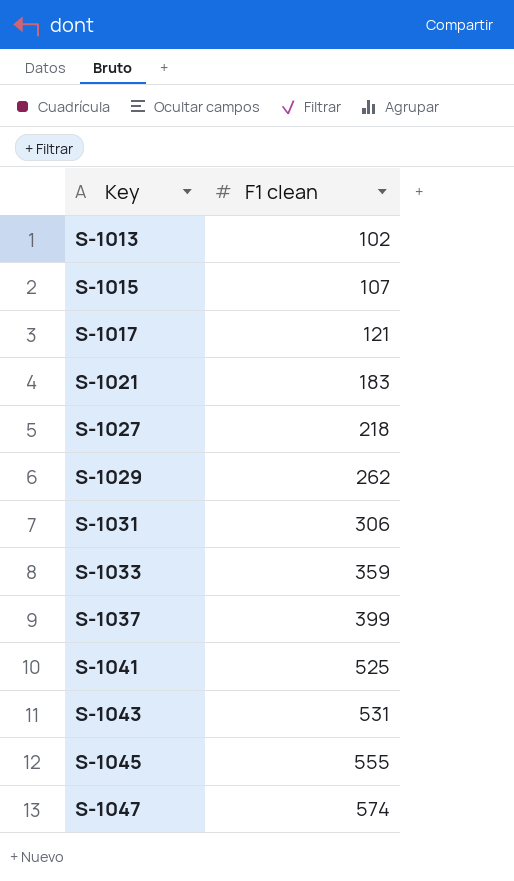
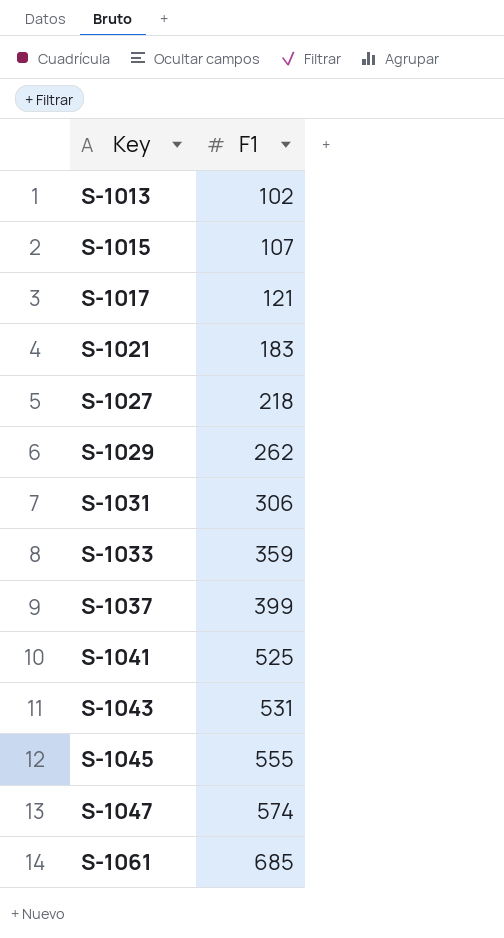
column name: F1 clean -> F1
row S-1061: none -> 685

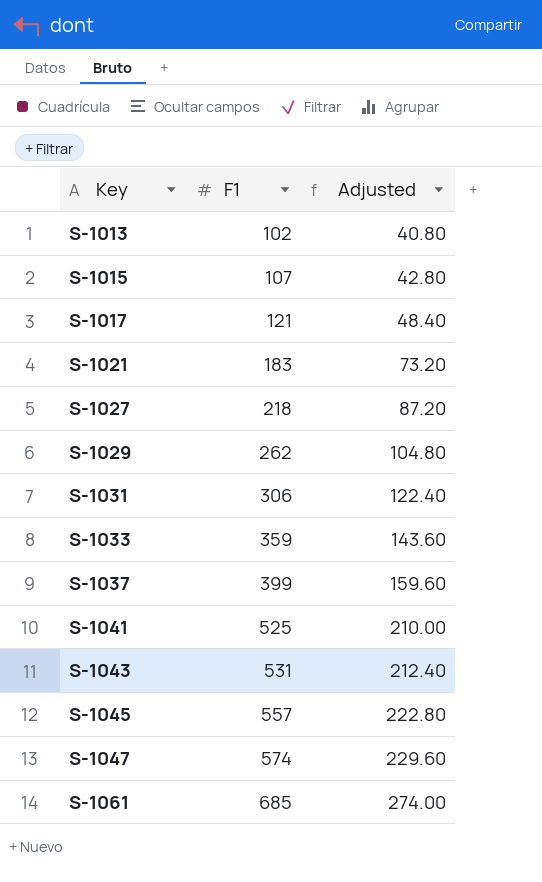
column Adjusted | formula: none -> [F1] * 0.4
S-1045 | F1: 555 -> 557

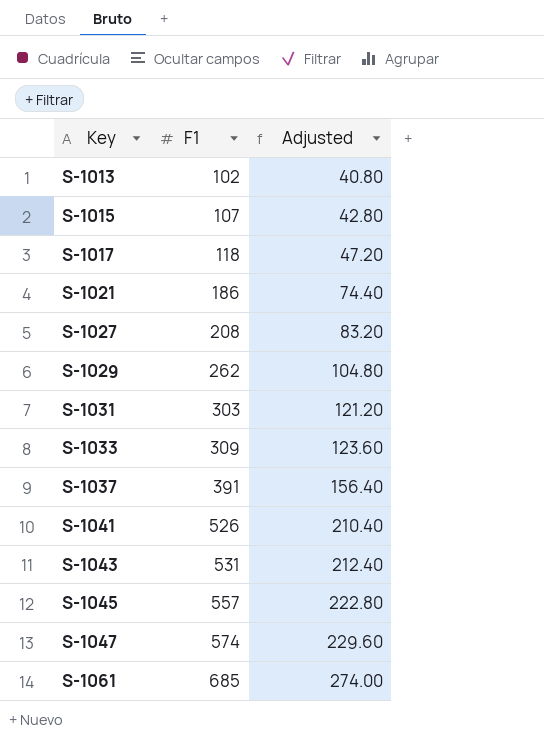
S-1017 | F1: 121 -> 118
S-1017 | Adjusted: 48.40 -> 47.20
S-1021 | F1: 183 -> 186
S-1021 | Adjusted: 73.20 -> 74.40
S-1027 | F1: 218 -> 208
S-1027 | Adjusted: 87.20 -> 83.20
S-1031 | F1: 306 -> 303
S-1031 | Adjusted: 122.40 -> 121.20
S-1033 | F1: 359 -> 309
S-1033 | Adjusted: 143.60 -> 123.60
S-1037 | F1: 399 -> 391
S-1037 | Adjusted: 159.60 -> 156.40
S-1041 | F1: 525 -> 526
S-1041 | Adjusted: 210.00 -> 210.40

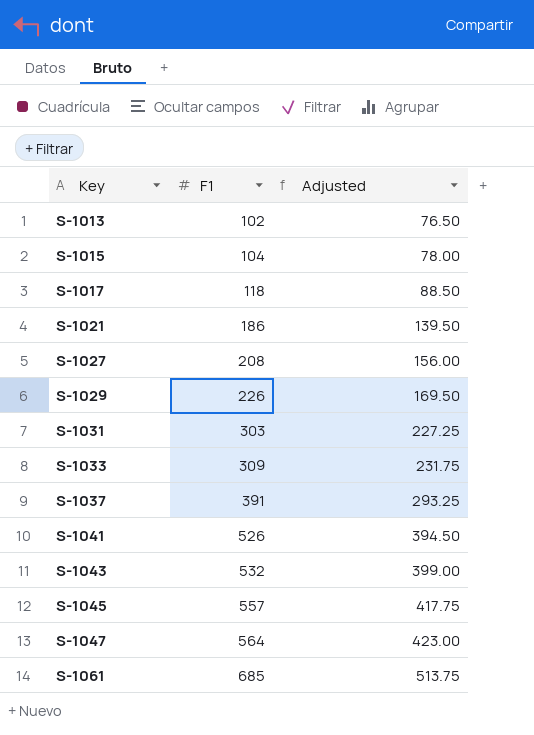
column Adjusted | formula: [F1] * 0.4 -> [F1] * 0.75
S-1015 | F1: 107 -> 104
S-1029 | F1: 262 -> 226
S-1043 | F1: 531 -> 532
S-1047 | F1: 574 -> 564

